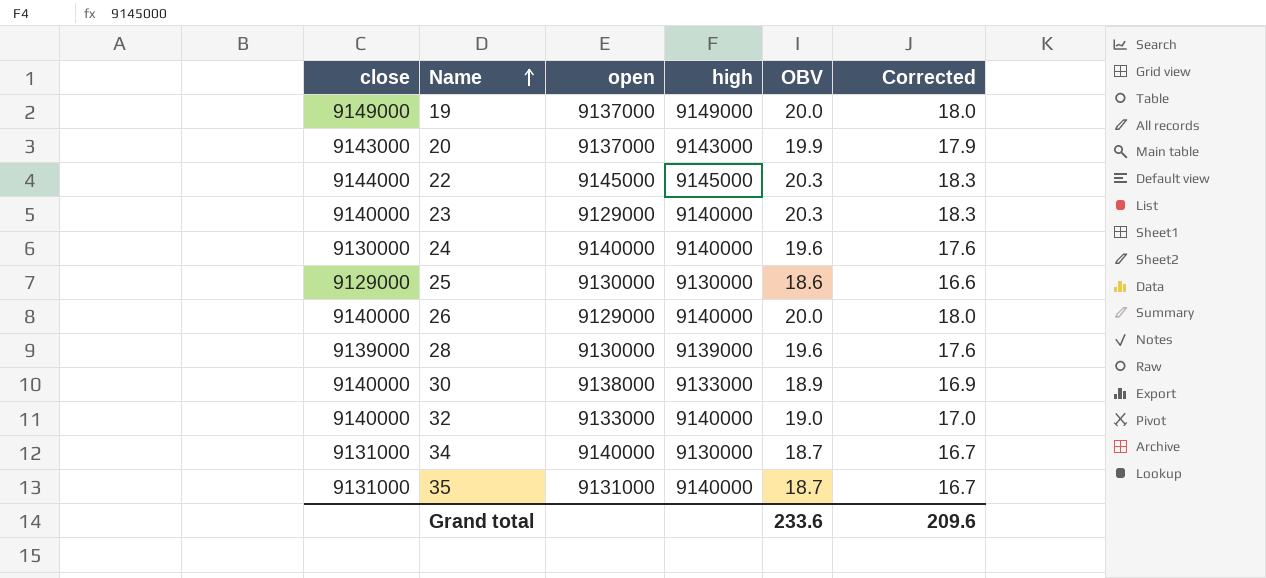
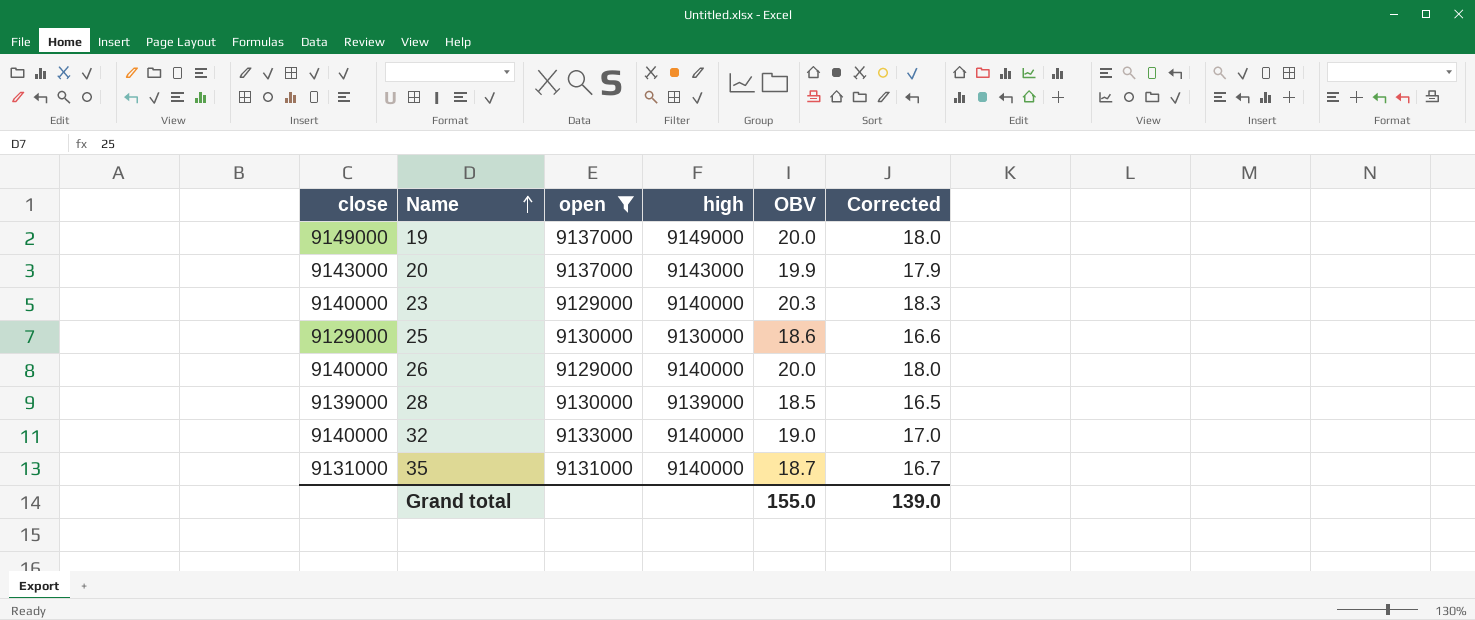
filter: none -> open <= 9137000
28 | OBV: 19.6 -> 18.5
28 | Corrected: 17.6 -> 16.5
Grand total | OBV: 233.6 -> 155.0
Grand total | Corrected: 209.6 -> 139.0

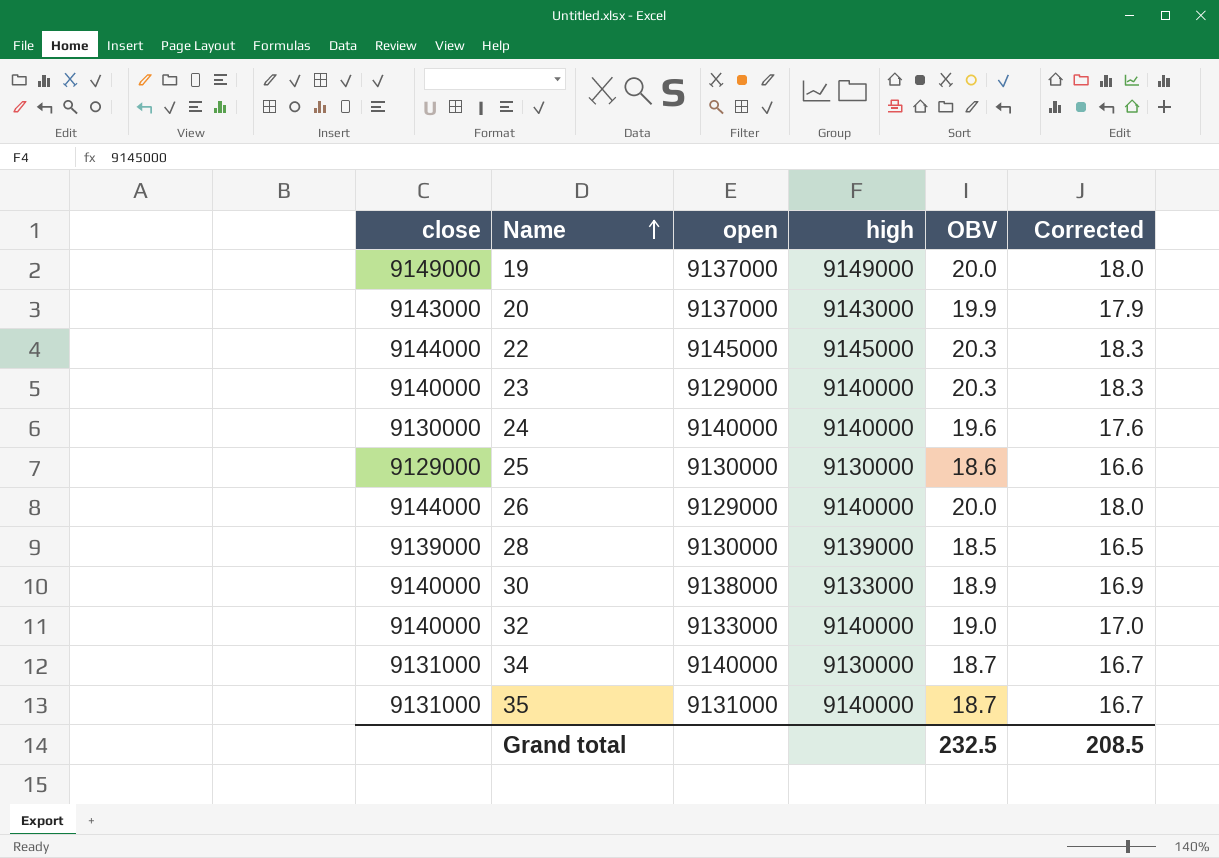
filter: open <= 9137000 -> none
26 | close: 9140000 -> 9144000
Grand total | OBV: 155.0 -> 232.5
Grand total | Corrected: 139.0 -> 208.5

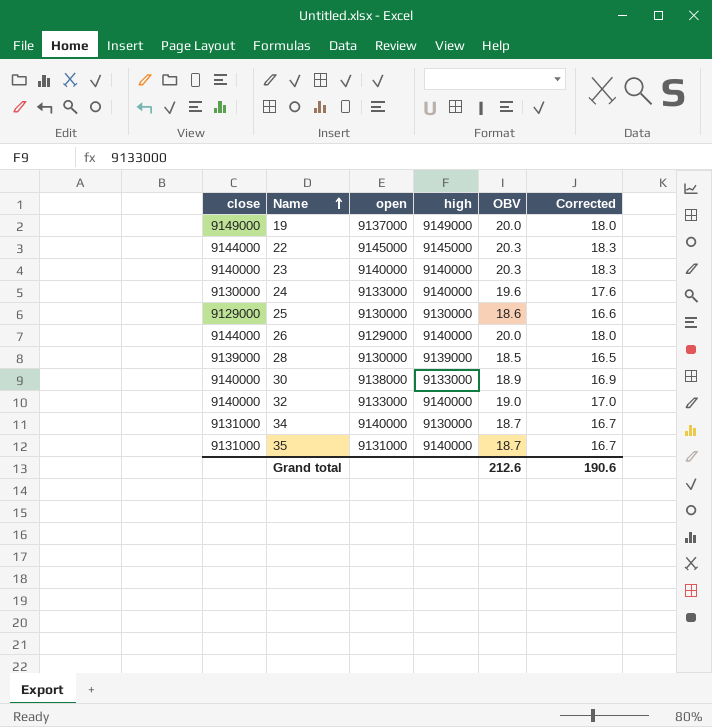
row 20: 9143000 | 9137000 | 9143000 | 19.9 | 17.9 -> none
23 | open: 9129000 -> 9140000
24 | open: 9140000 -> 9133000
Grand total | OBV: 232.5 -> 212.6
Grand total | Corrected: 208.5 -> 190.6

